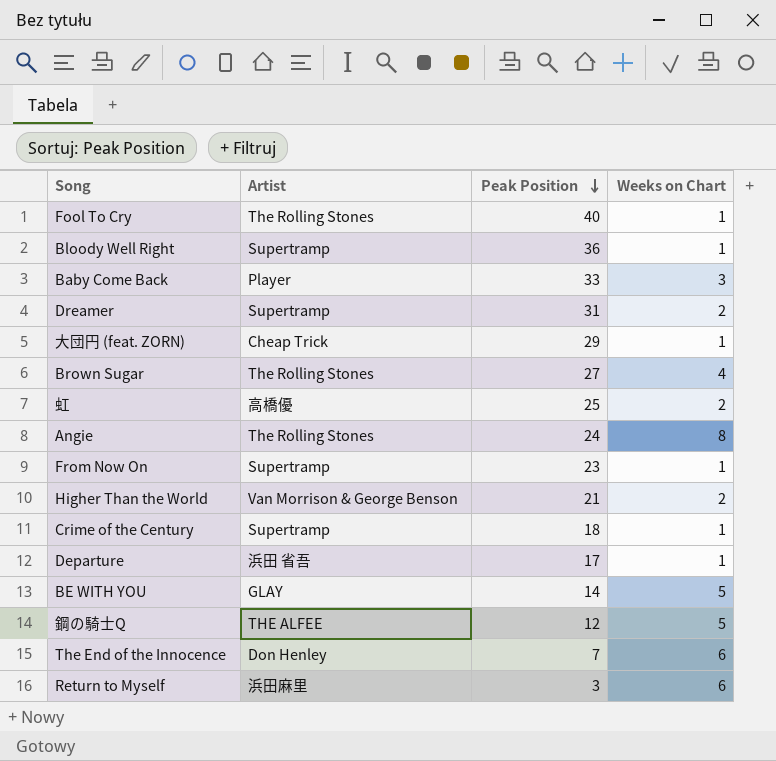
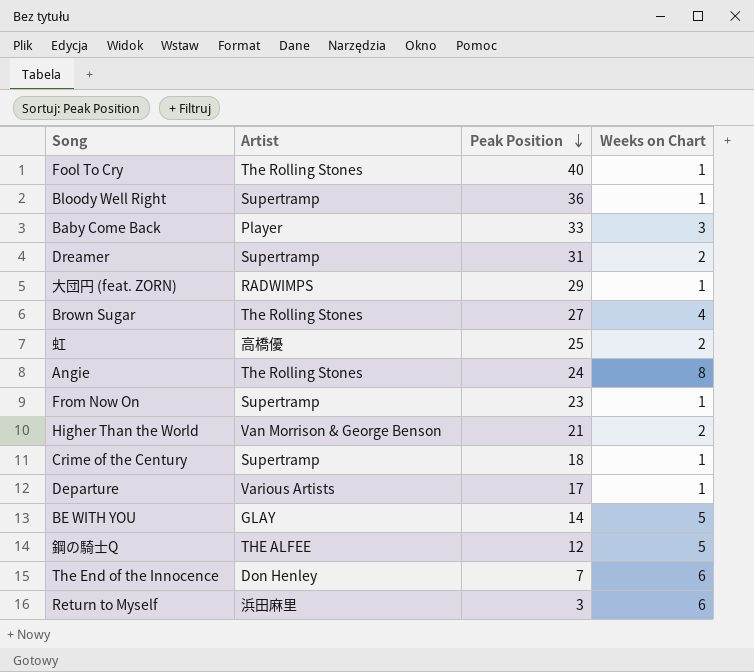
大団円 (feat. ZORN) | Artist: Cheap Trick -> RADWIMPS
Departure | Artist: 浜田 省吾 -> Various Artists

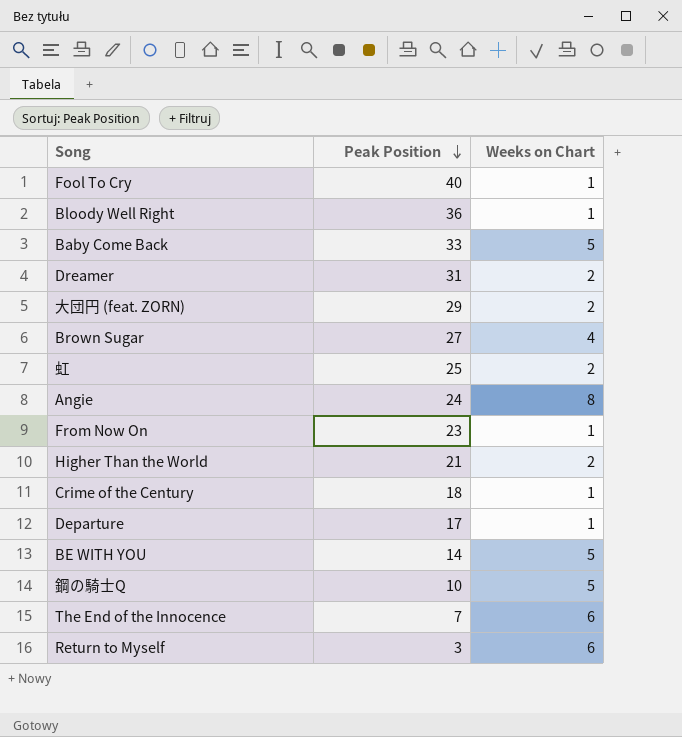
column Artist | position: 2 -> none
Baby Come Back | Weeks on Chart: 3 -> 5
大団円 (feat. ZORN) | Weeks on Chart: 1 -> 2
鋼の騎士Q | Peak Position: 12 -> 10

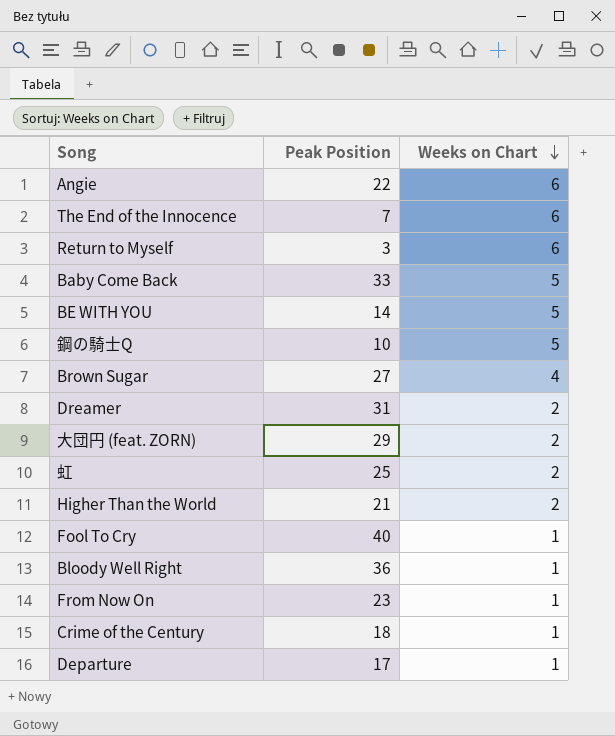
row order: Peak Position descending -> Weeks on Chart descending
Angie | Peak Position: 24 -> 22
Angie | Weeks on Chart: 8 -> 6

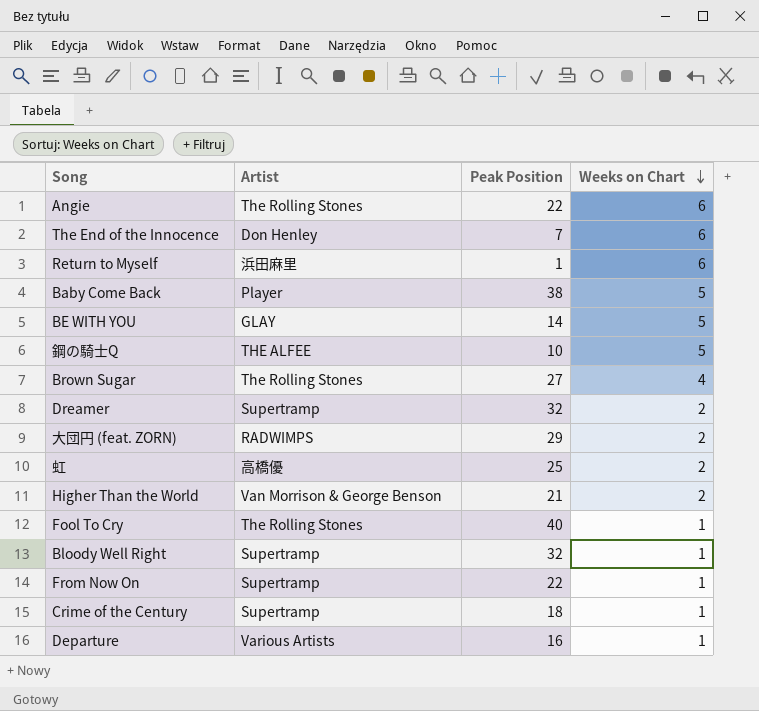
column Artist | position: none -> 2
Return to Myself | Peak Position: 3 -> 1
Baby Come Back | Peak Position: 33 -> 38
Dreamer | Peak Position: 31 -> 32
Bloody Well Right | Peak Position: 36 -> 32
From Now On | Peak Position: 23 -> 22
Departure | Peak Position: 17 -> 16

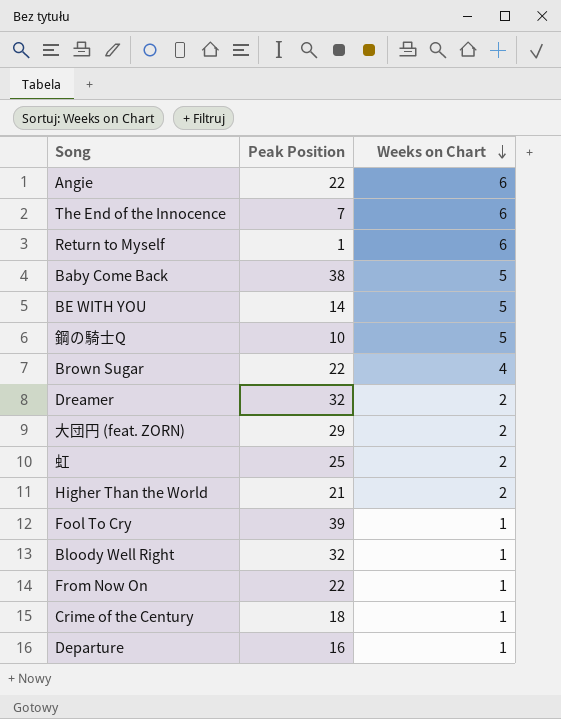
column Artist | position: 2 -> none
Brown Sugar | Peak Position: 27 -> 22
Fool To Cry | Peak Position: 40 -> 39

